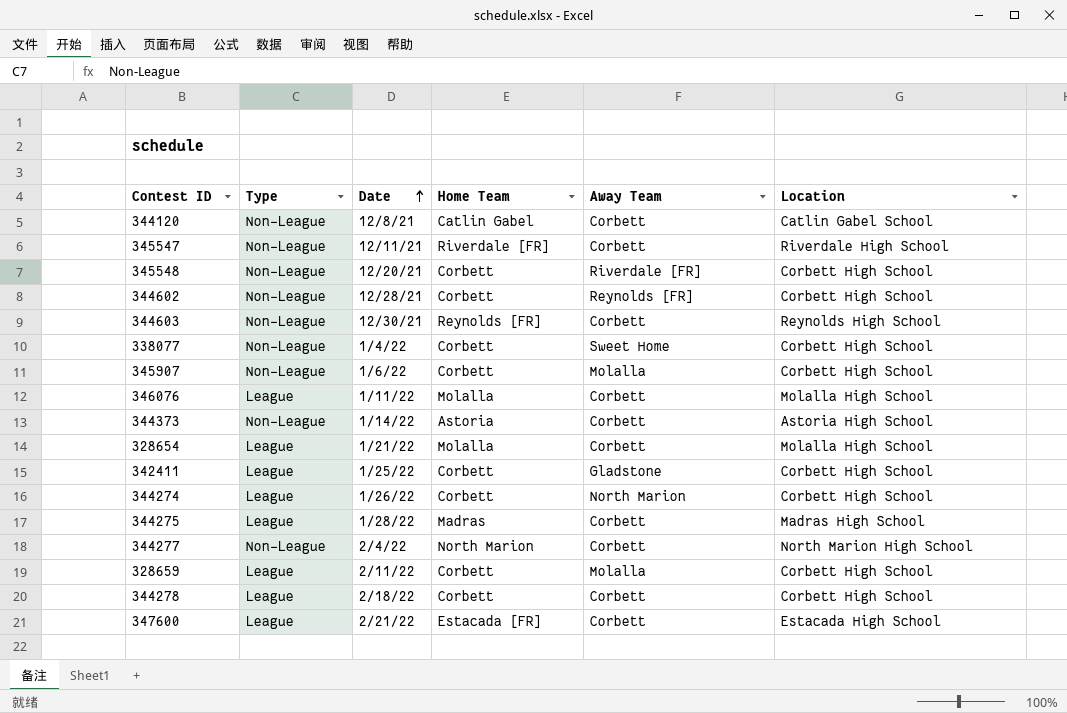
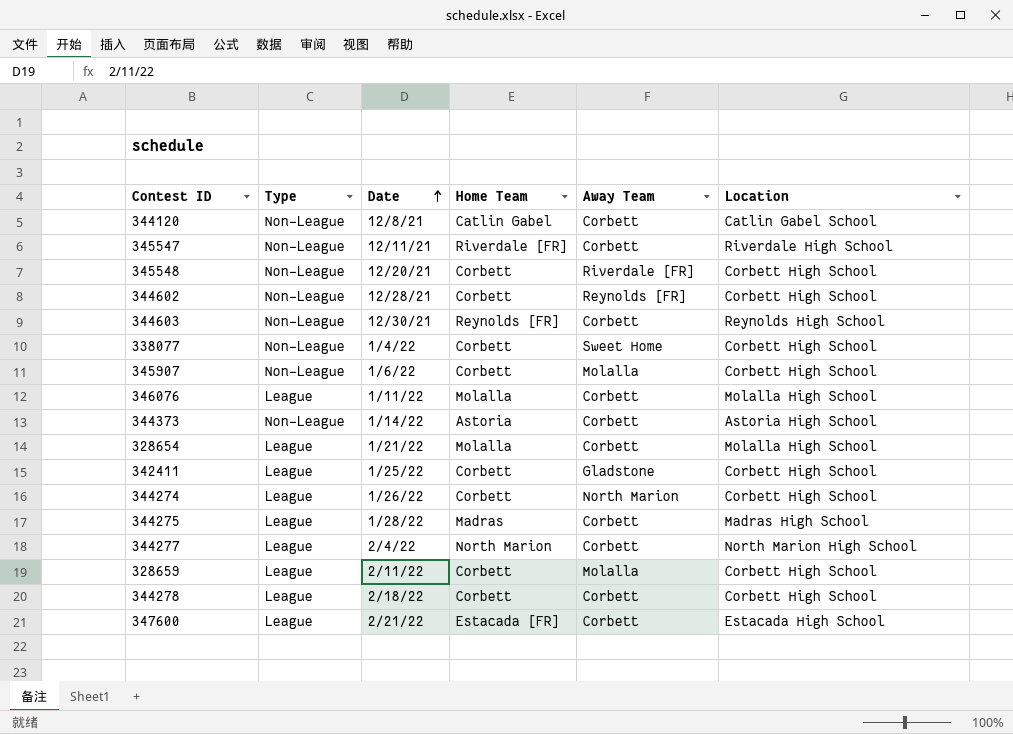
344277 | Type: Non-League -> League

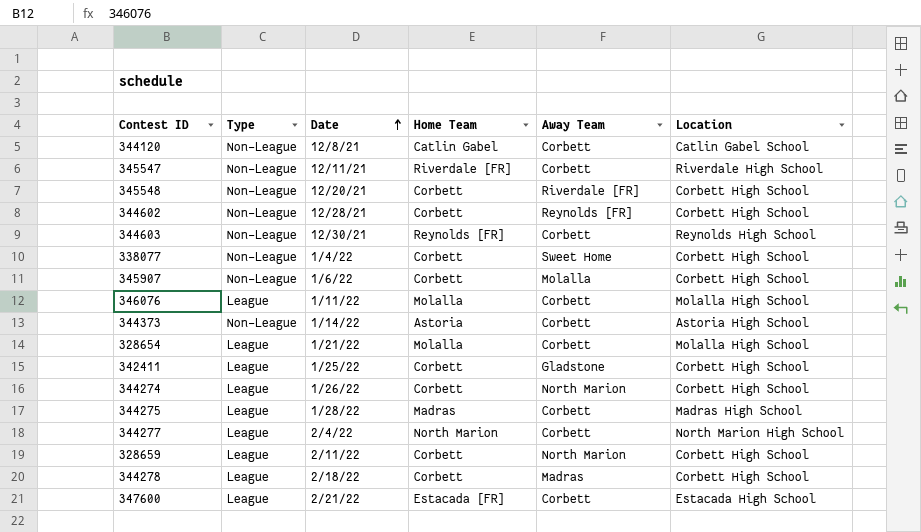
328659 | Away Team: Molalla -> North Marion
344278 | Away Team: Corbett -> Madras

